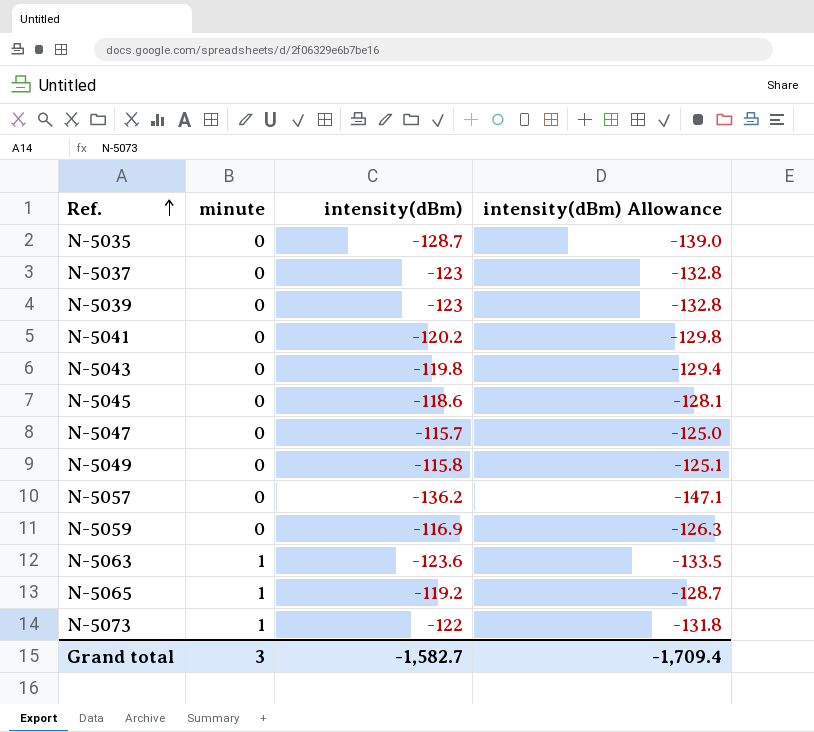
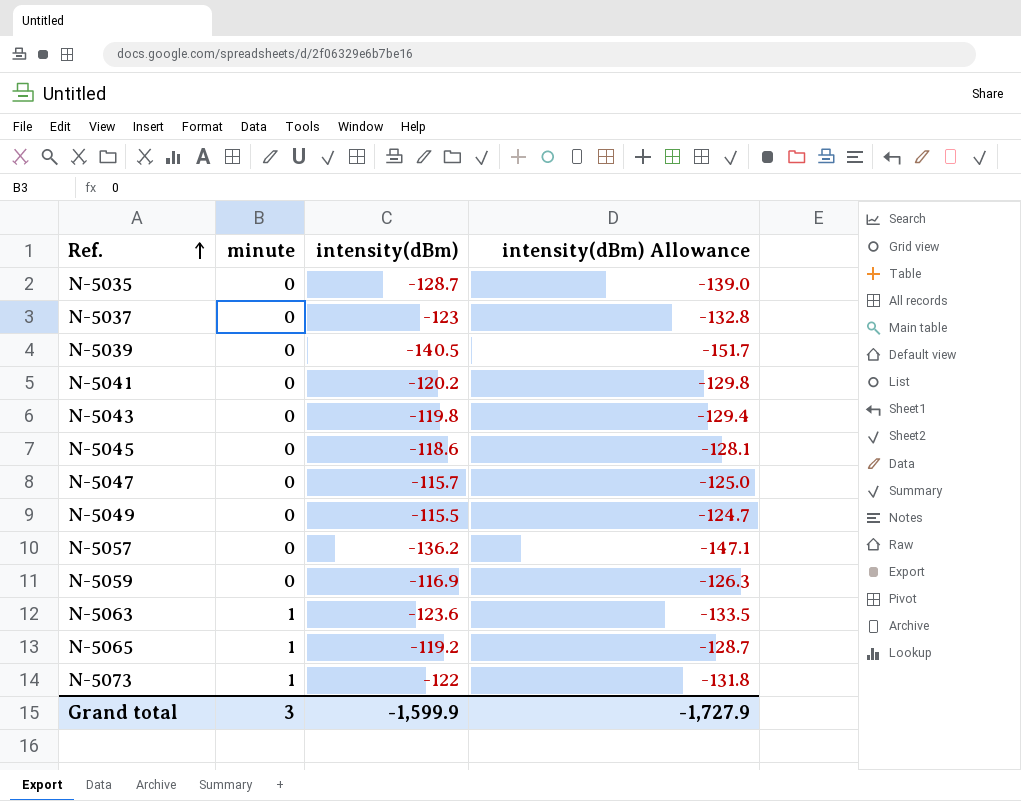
N-5039 | intensity(dBm): -123 -> -140.5
N-5039 | intensity(dBm) Allowance: -132.8 -> -151.7
N-5049 | intensity(dBm): -115.8 -> -115.5
N-5049 | intensity(dBm) Allowance: -125.1 -> -124.7
Grand total | intensity(dBm): -1,582.7 -> -1,599.9
Grand total | intensity(dBm) Allowance: -1,709.4 -> -1,727.9

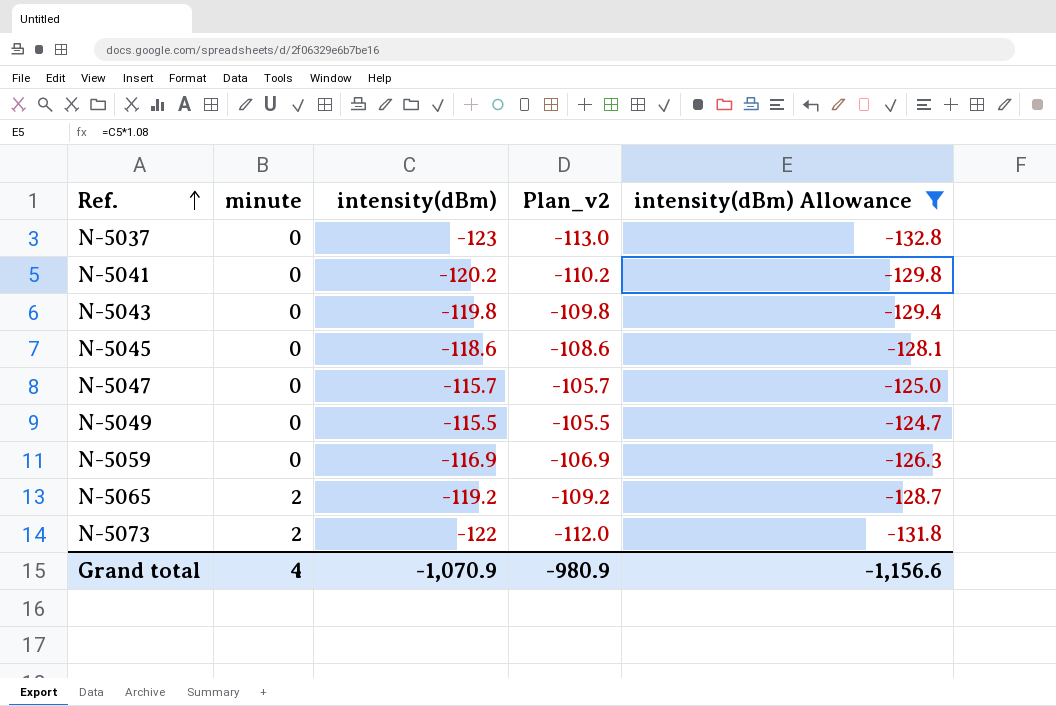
filter: none -> intensity(dBm) Allowance >= -132.8
column Plan_v2 | formula: none -> [intensity(dBm)] + 10
N-5065 | minute: 1 -> 2
N-5073 | minute: 1 -> 2
Grand total | minute: 3 -> 4
Grand total | intensity(dBm): -1,599.9 -> -1,070.9
Grand total | intensity(dBm) Allowance: -1,727.9 -> -1,156.6

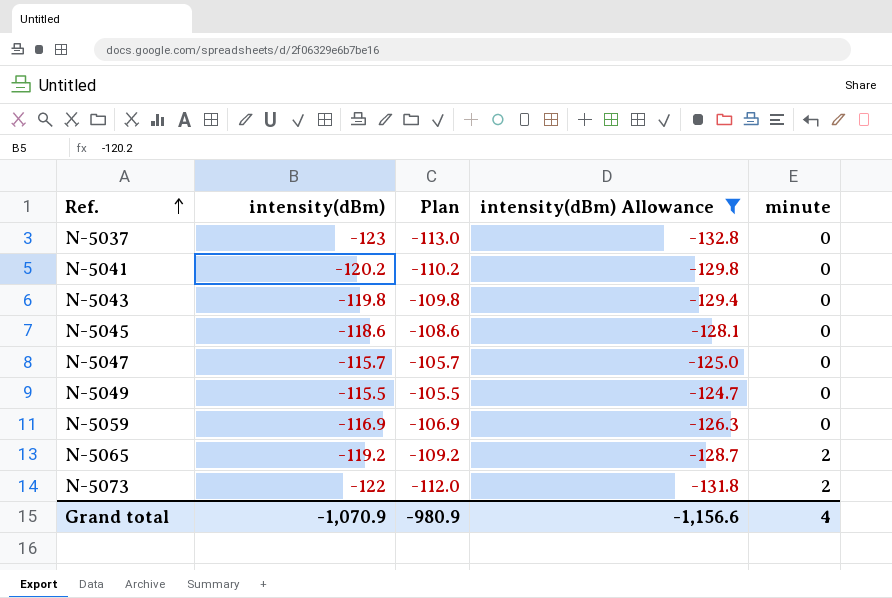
column name: Plan_v2 -> Plan
column minute | position: 2 -> 5

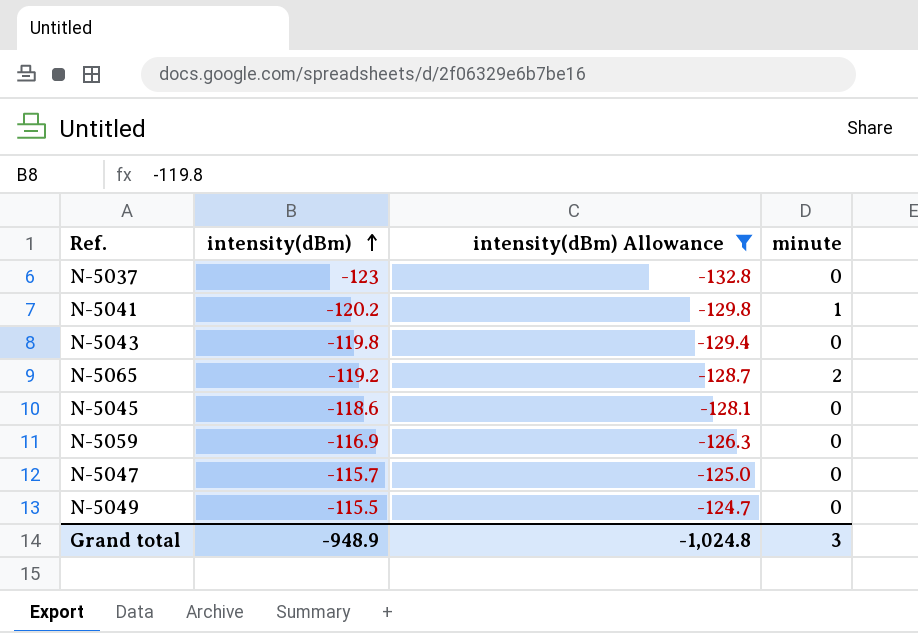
row order: Ref. ascending -> intensity(dBm) ascending
column Plan | formula: [intensity(dBm)] + 10 -> none
row N-5073: -122 | -112.0 | -131.8 | 2 -> none
N-5041 | minute: 0 -> 1
Grand total | intensity(dBm): -1,070.9 -> -948.9
Grand total | intensity(dBm) Allowance: -1,156.6 -> -1,024.8
Grand total | minute: 4 -> 3

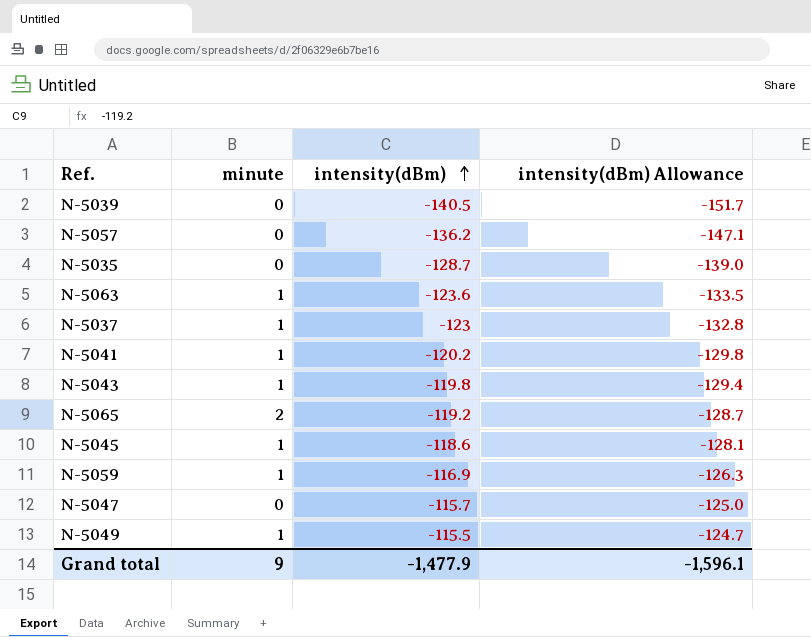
filter: intensity(dBm) Allowance >= -132.8 -> none
column minute | position: 4 -> 2
N-5037 | minute: 0 -> 1
N-5043 | minute: 0 -> 1
N-5045 | minute: 0 -> 1
N-5059 | minute: 0 -> 1
N-5049 | minute: 0 -> 1
Grand total | minute: 3 -> 9
Grand total | intensity(dBm): -948.9 -> -1,477.9
Grand total | intensity(dBm) Allowance: -1,024.8 -> -1,596.1

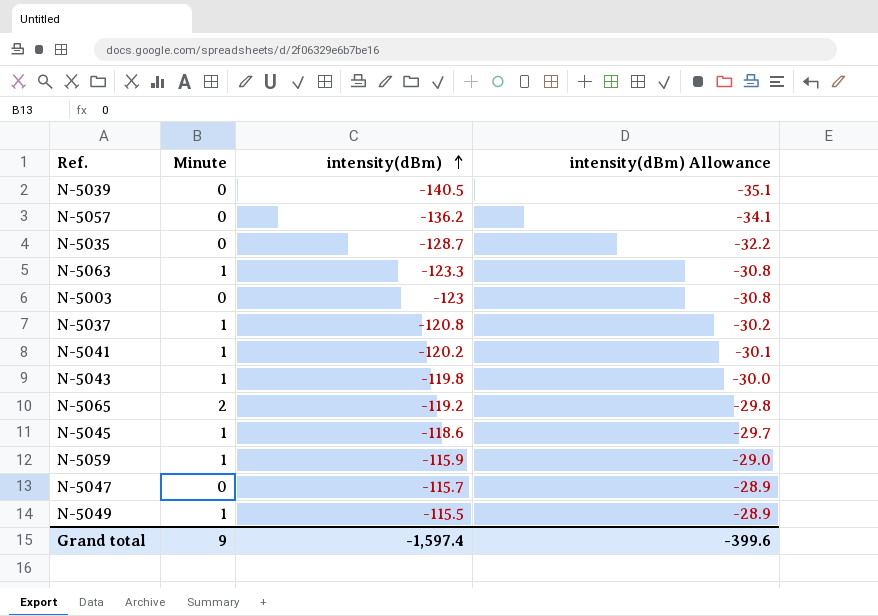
column name: minute -> Minute
column intensity(dBm) Allowance | formula: [intensity(dBm)] * 1.08 -> [intensity(dBm)] * 0.25
N-5063 | intensity(dBm): -123.6 -> -123.3
row N-5003: none -> 0 | -123 | -30.8
N-5037 | intensity(dBm): -123 -> -120.8
N-5059 | intensity(dBm): -116.9 -> -115.9
Grand total | intensity(dBm): -1,477.9 -> -1,597.4
Grand total | intensity(dBm) Allowance: -1,596.1 -> -399.6

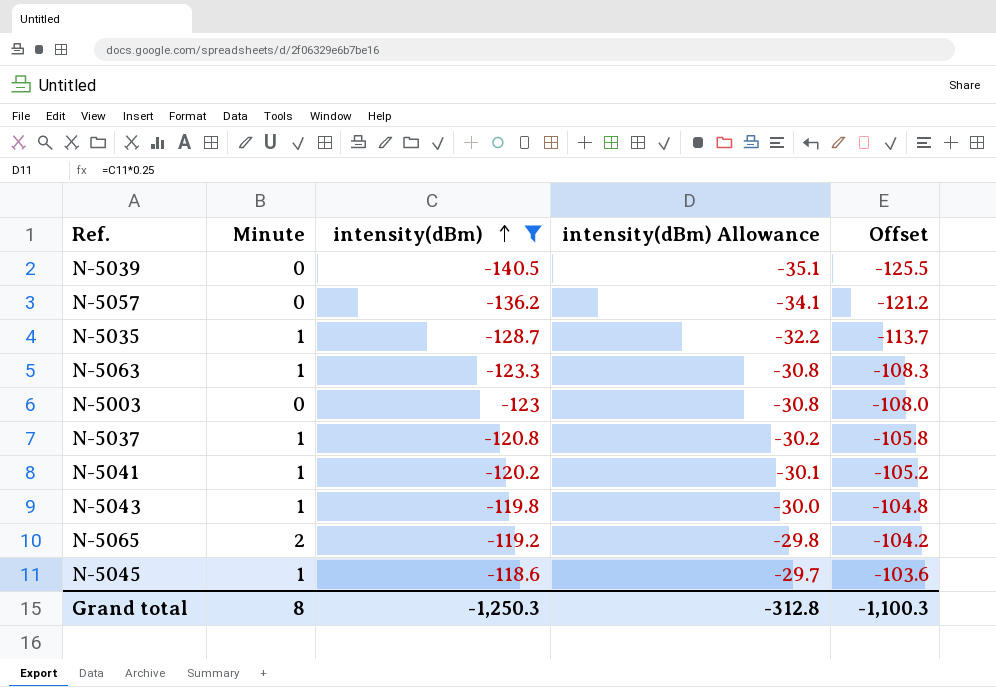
filter: none -> intensity(dBm) <= -118.6
column Offset | formula: none -> [intensity(dBm)] + 15
N-5035 | Minute: 0 -> 1
Grand total | Minute: 9 -> 8
Grand total | intensity(dBm): -1,597.4 -> -1,250.3
Grand total | intensity(dBm) Allowance: -399.6 -> -312.8

